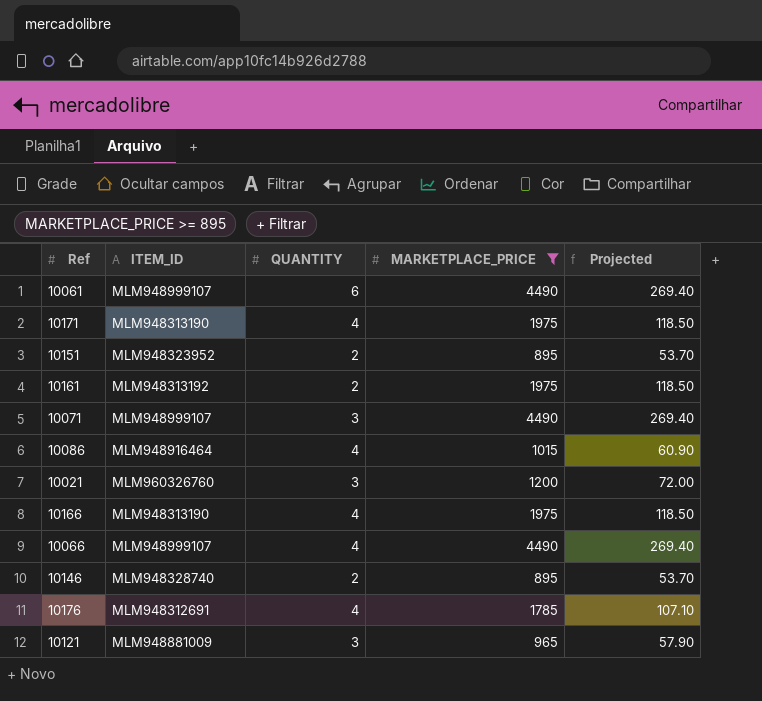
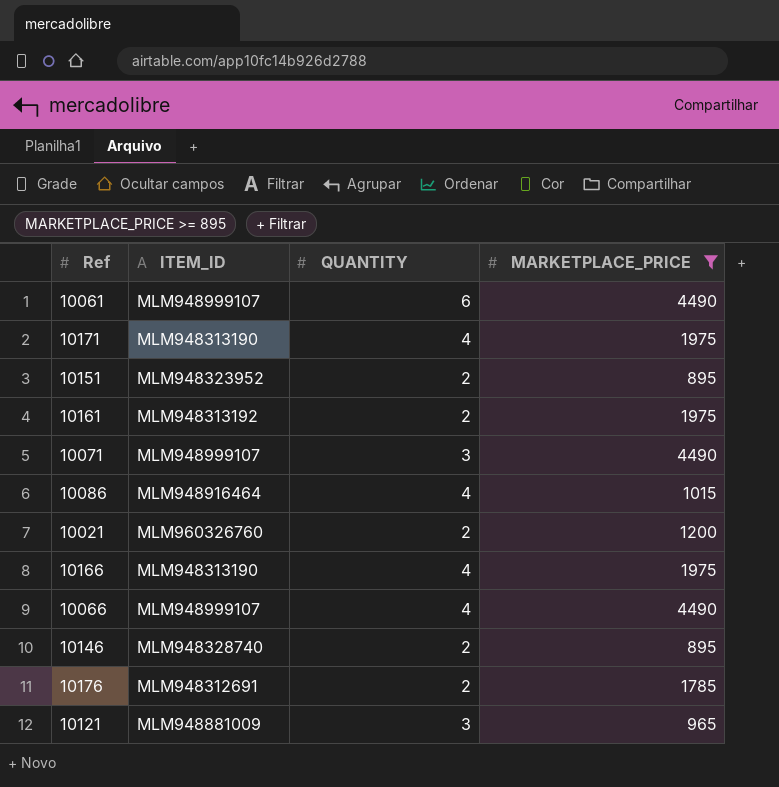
column Projected | formula: [MARKETPLACE_PRICE] * 0.06 -> none
10021 | QUANTITY: 3 -> 2
10176 | QUANTITY: 4 -> 2

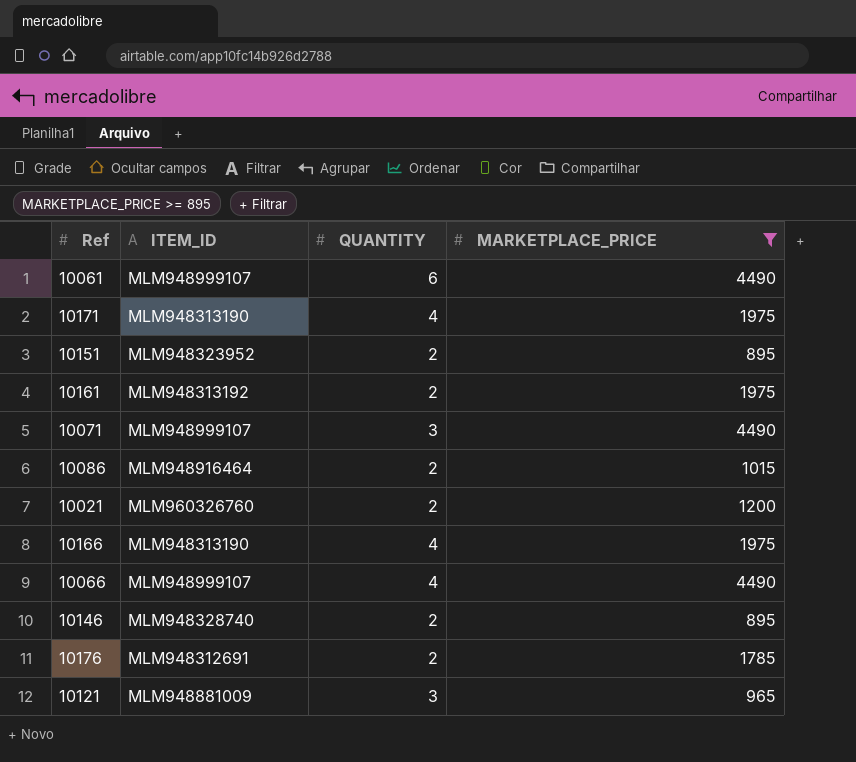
10086 | QUANTITY: 4 -> 2

